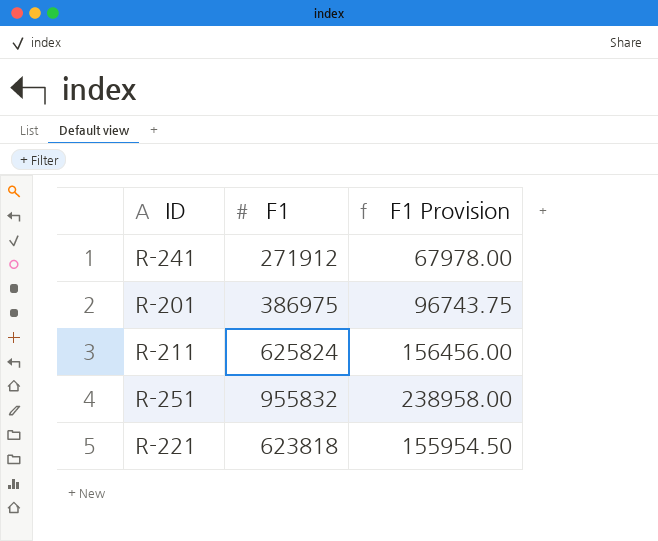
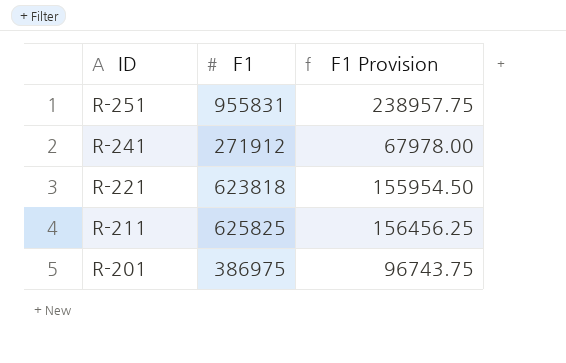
row order: none -> ID descending
R-251 | F1: 955832 -> 955831
R-251 | F1 Provision: 238958.00 -> 238957.75
R-211 | F1: 625824 -> 625825
R-211 | F1 Provision: 156456.00 -> 156456.25

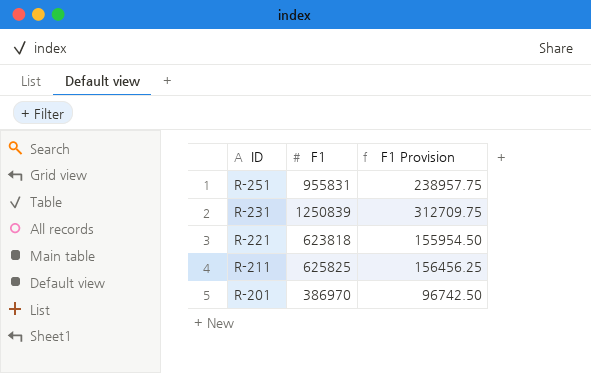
row R-241: 271912 | 67978.00 -> none
row R-231: none -> 1250839 | 312709.75
R-201 | F1: 386975 -> 386970
R-201 | F1 Provision: 96743.75 -> 96742.50

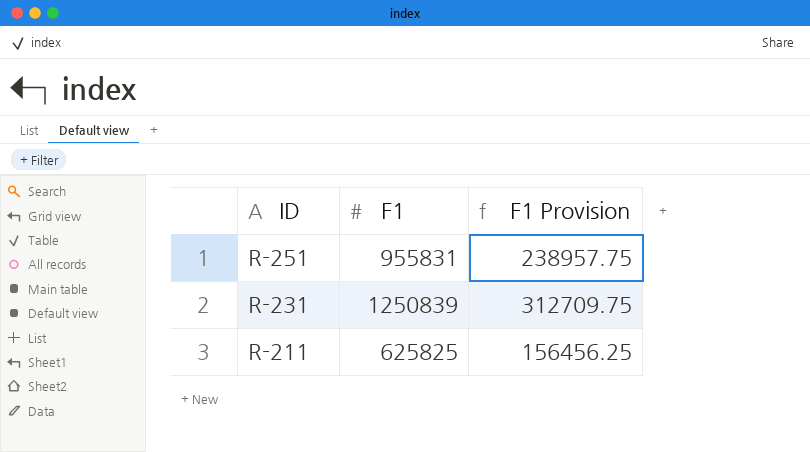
row R-221: 623818 | 155954.50 -> none
row R-201: 386970 | 96742.50 -> none

